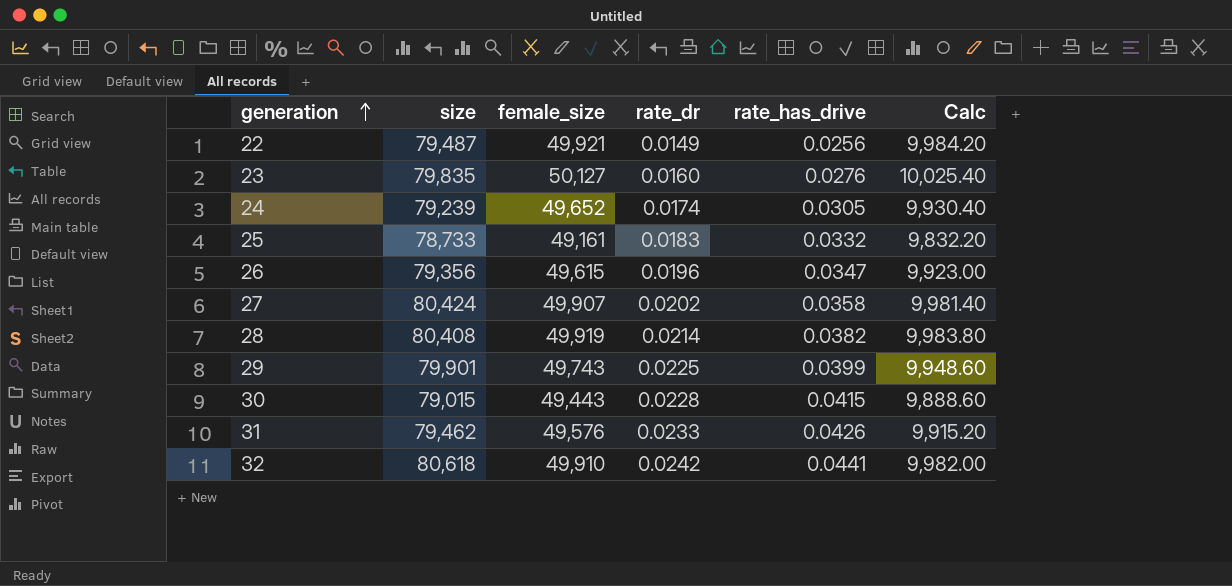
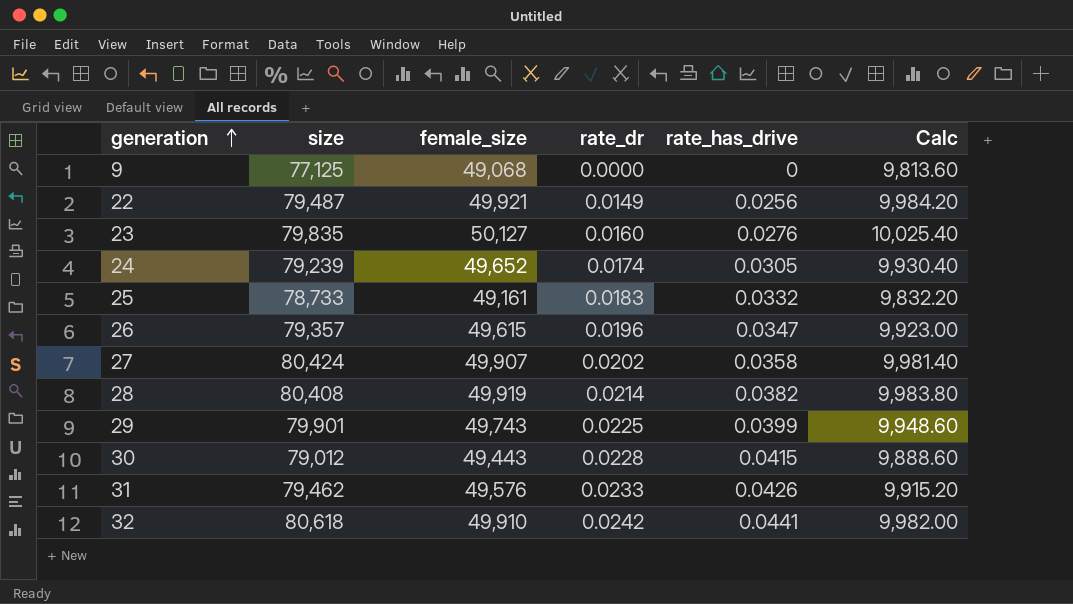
row 9: none -> 77,125 | 49,068 | 0.0000 | 0 | 9,813.60
26 | size: 79,356 -> 79,357
30 | size: 79,015 -> 79,012

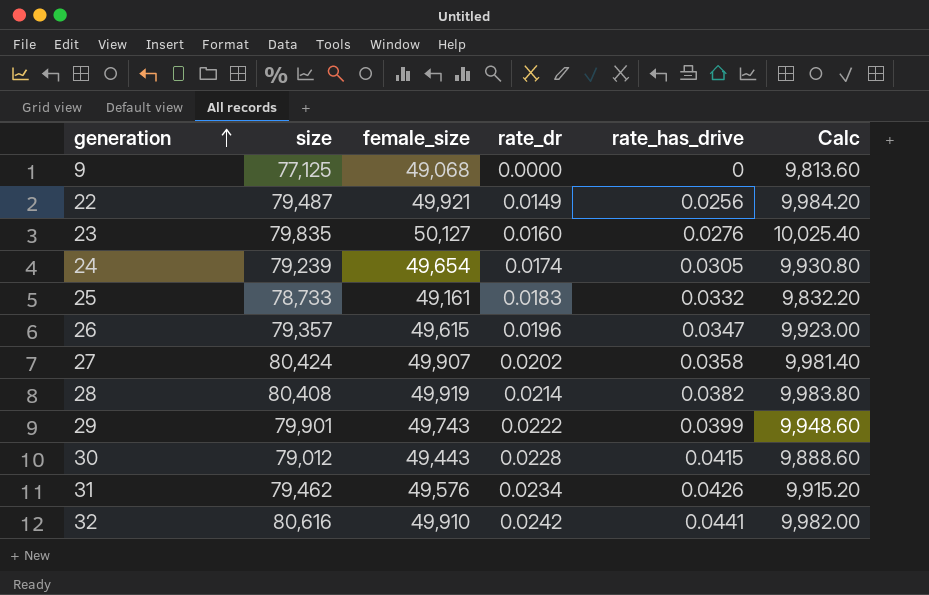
24 | female_size: 49,652 -> 49,654
24 | Calc: 9,930.40 -> 9,930.80
29 | rate_dr: 0.0225 -> 0.0222
31 | rate_dr: 0.0233 -> 0.0234
32 | size: 80,618 -> 80,616

